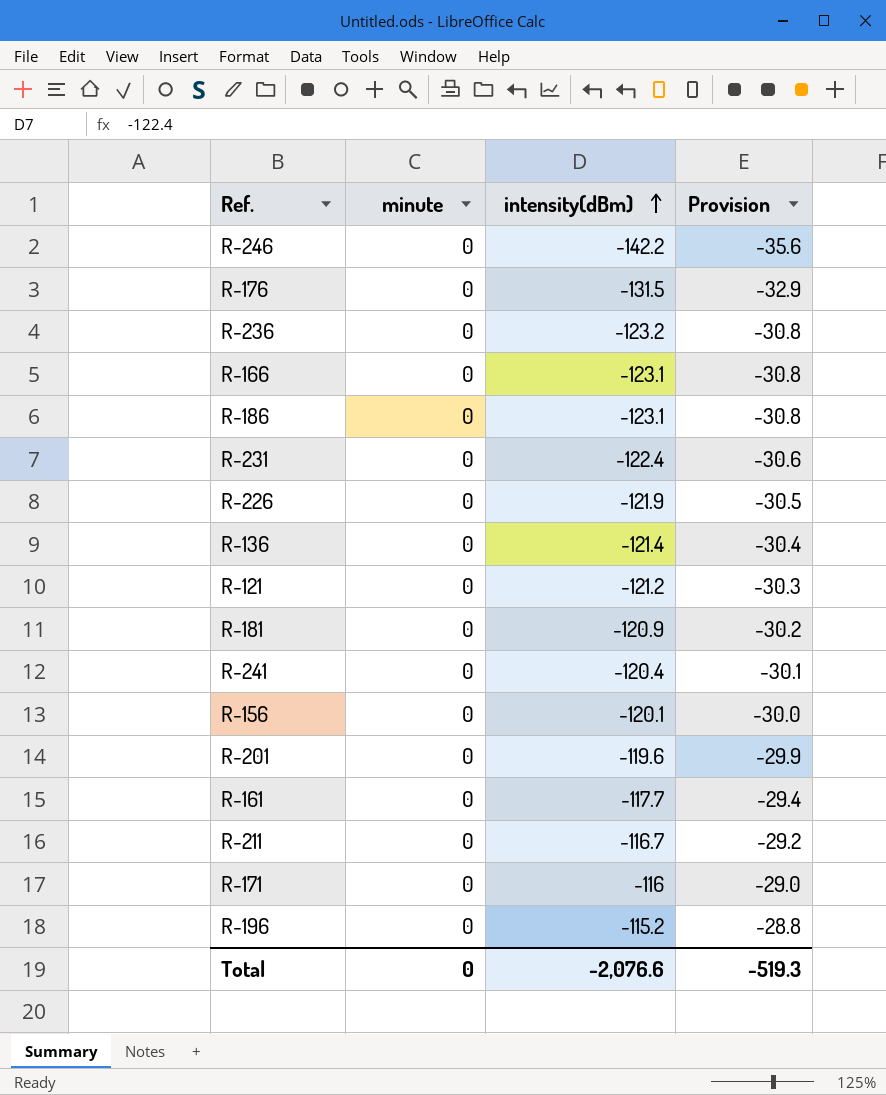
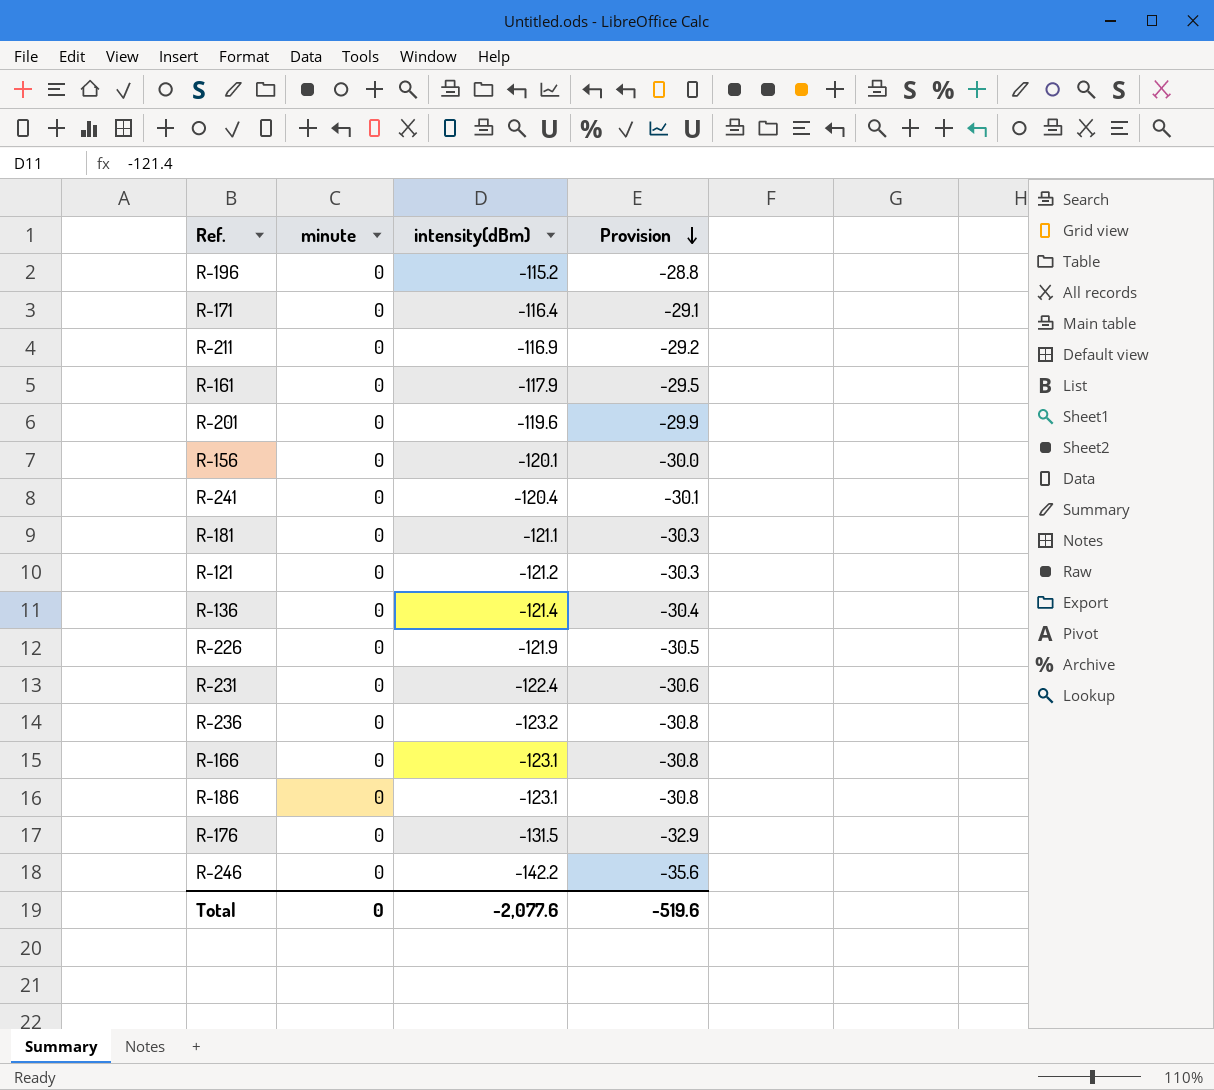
row order: intensity(dBm) ascending -> Provision descending
R-171 | intensity(dBm): -116 -> -116.4
R-171 | Provision: -29.0 -> -29.1
R-211 | intensity(dBm): -116.7 -> -116.9
R-161 | intensity(dBm): -117.7 -> -117.9
R-161 | Provision: -29.4 -> -29.5
R-181 | intensity(dBm): -120.9 -> -121.1
R-181 | Provision: -30.2 -> -30.3
Total | intensity(dBm): -2,076.6 -> -2,077.6
Total | Provision: -519.3 -> -519.6

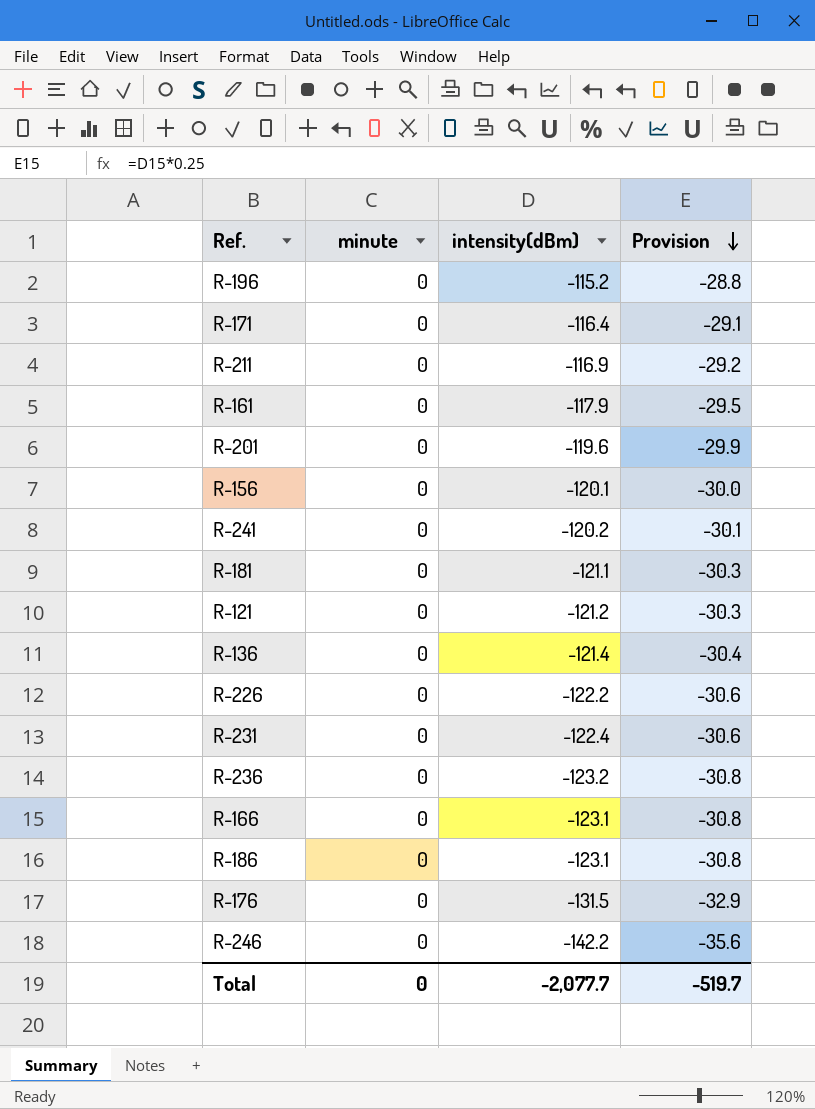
R-241 | intensity(dBm): -120.4 -> -120.2
R-226 | intensity(dBm): -121.9 -> -122.2
R-226 | Provision: -30.5 -> -30.6
Total | intensity(dBm): -2,077.6 -> -2,077.7
Total | Provision: -519.6 -> -519.7

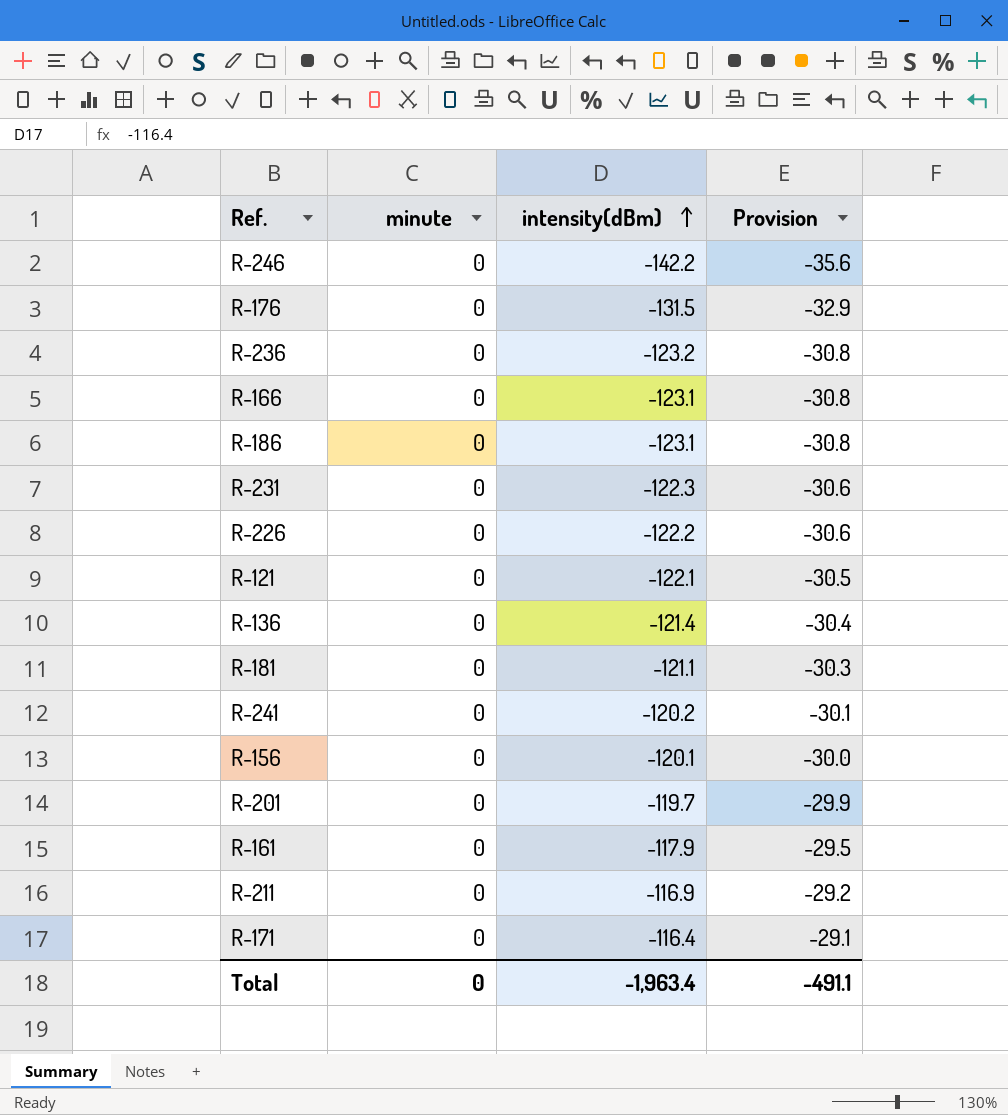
row order: Provision descending -> intensity(dBm) ascending
row R-196: 0 | -115.2 | -28.8 -> none
R-231 | intensity(dBm): -122.4 -> -122.3
R-121 | intensity(dBm): -121.2 -> -122.1
R-121 | Provision: -30.3 -> -30.5
R-201 | intensity(dBm): -119.6 -> -119.7
Total | intensity(dBm): -2,077.7 -> -1,963.4
Total | Provision: -519.7 -> -491.1

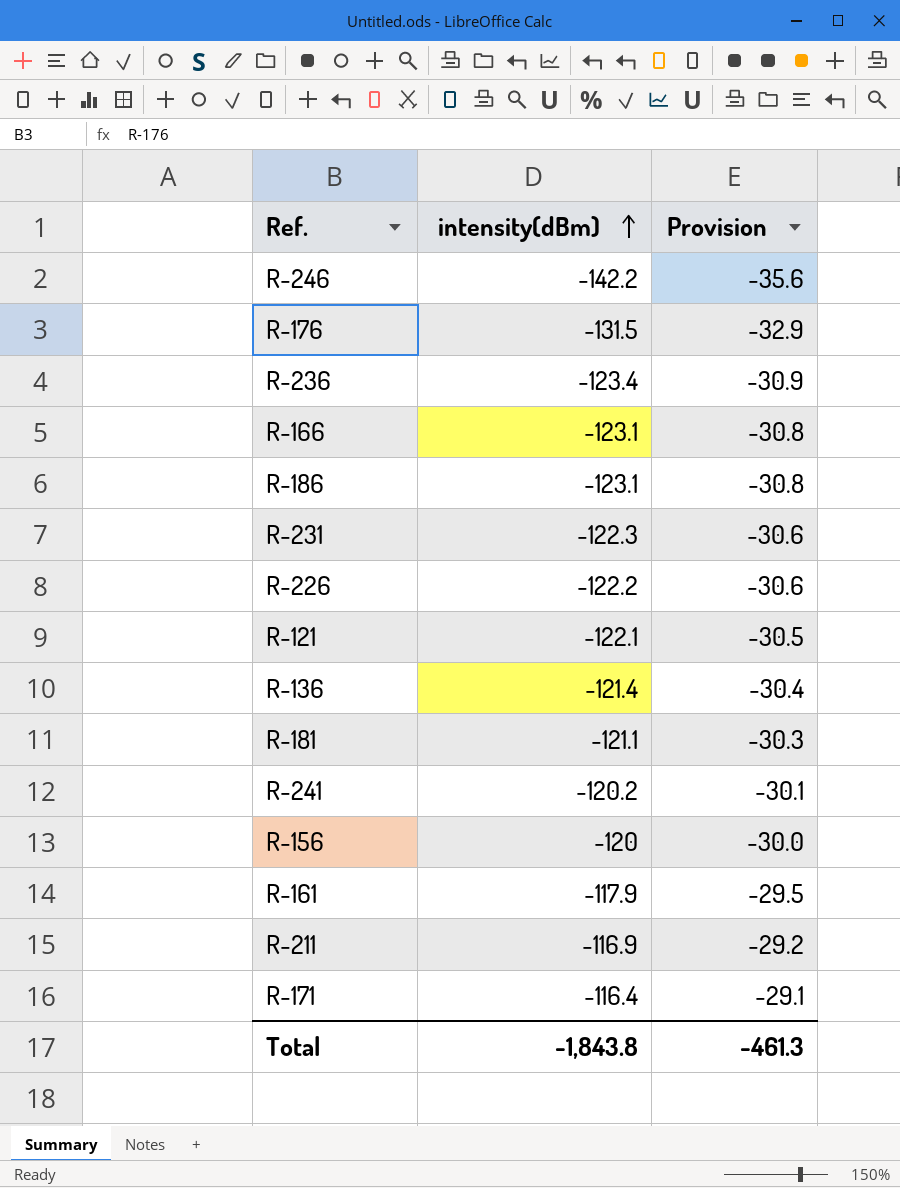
column minute | position: 2 -> none
row R-201: 0 | -119.7 | -29.9 -> none
R-236 | intensity(dBm): -123.2 -> -123.4
R-236 | Provision: -30.8 -> -30.9
R-156 | intensity(dBm): -120.1 -> -120
Total | intensity(dBm): -1,963.4 -> -1,843.8
Total | Provision: -491.1 -> -461.3

